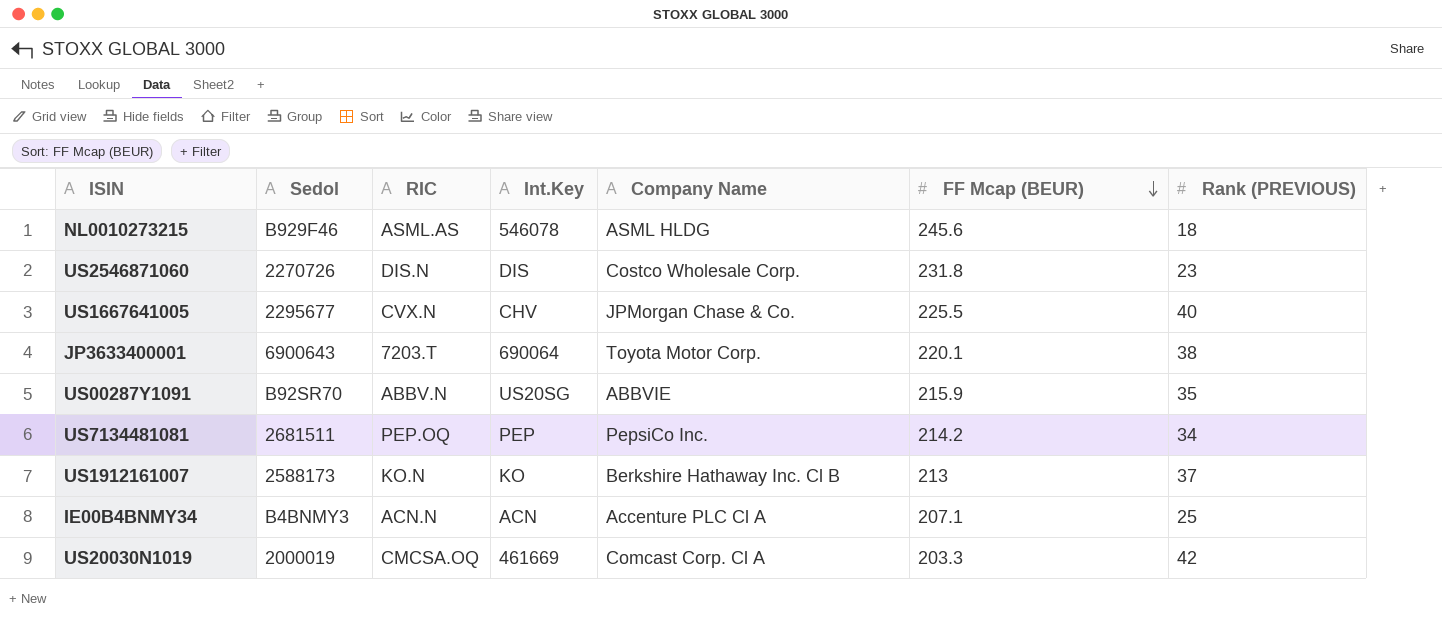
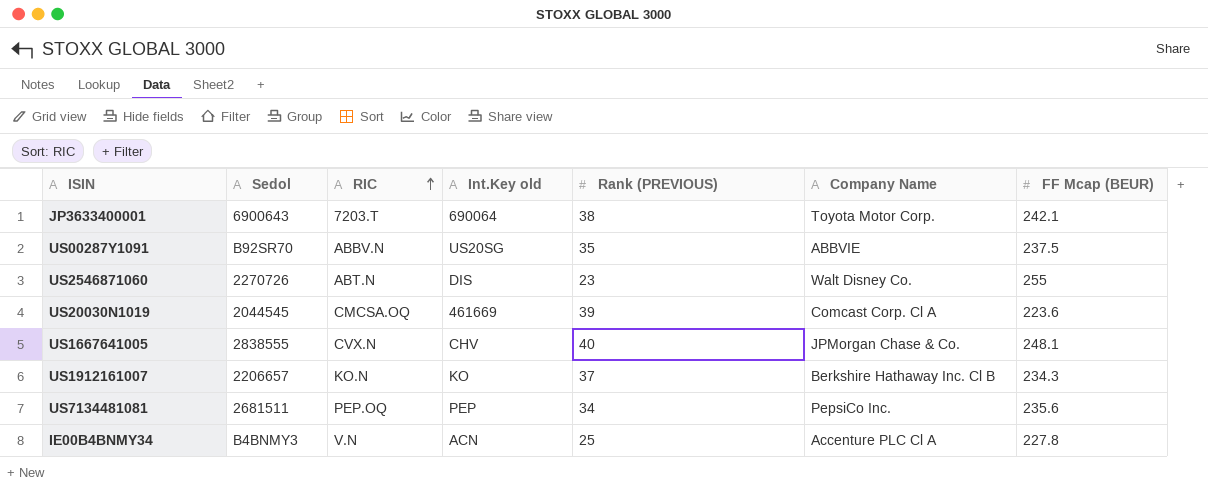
row order: FF Mcap (BEUR) descending -> RIC ascending
column name: Int.Key -> Int.Key old
column Rank (PREVIOUS) | position: 7 -> 5
row NL0010273215: B929F46 | ASML.AS | 546078 | ASML HLDG | 245.6 | 18 -> none
JP3633400001 | FF Mcap (BEUR): 220.1 -> 242.1
US00287Y1091 | FF Mcap (BEUR): 215.9 -> 237.5
US2546871060 | RIC: DIS.N -> ABT.N
US2546871060 | Company Name: Costco Wholesale Corp. -> Walt Disney Co.
US2546871060 | FF Mcap (BEUR): 231.8 -> 255
US20030N1019 | Sedol: 2000019 -> 2044545
US20030N1019 | Rank (PREVIOUS): 42 -> 39
US20030N1019 | FF Mcap (BEUR): 203.3 -> 223.6
US1667641005 | Sedol: 2295677 -> 2838555
US1667641005 | FF Mcap (BEUR): 225.5 -> 248.1
US1912161007 | Sedol: 2588173 -> 2206657
US1912161007 | FF Mcap (BEUR): 213 -> 234.3
US7134481081 | FF Mcap (BEUR): 214.2 -> 235.6
IE00B4BNMY34 | RIC: ACN.N -> V.N
IE00B4BNMY34 | FF Mcap (BEUR): 207.1 -> 227.8

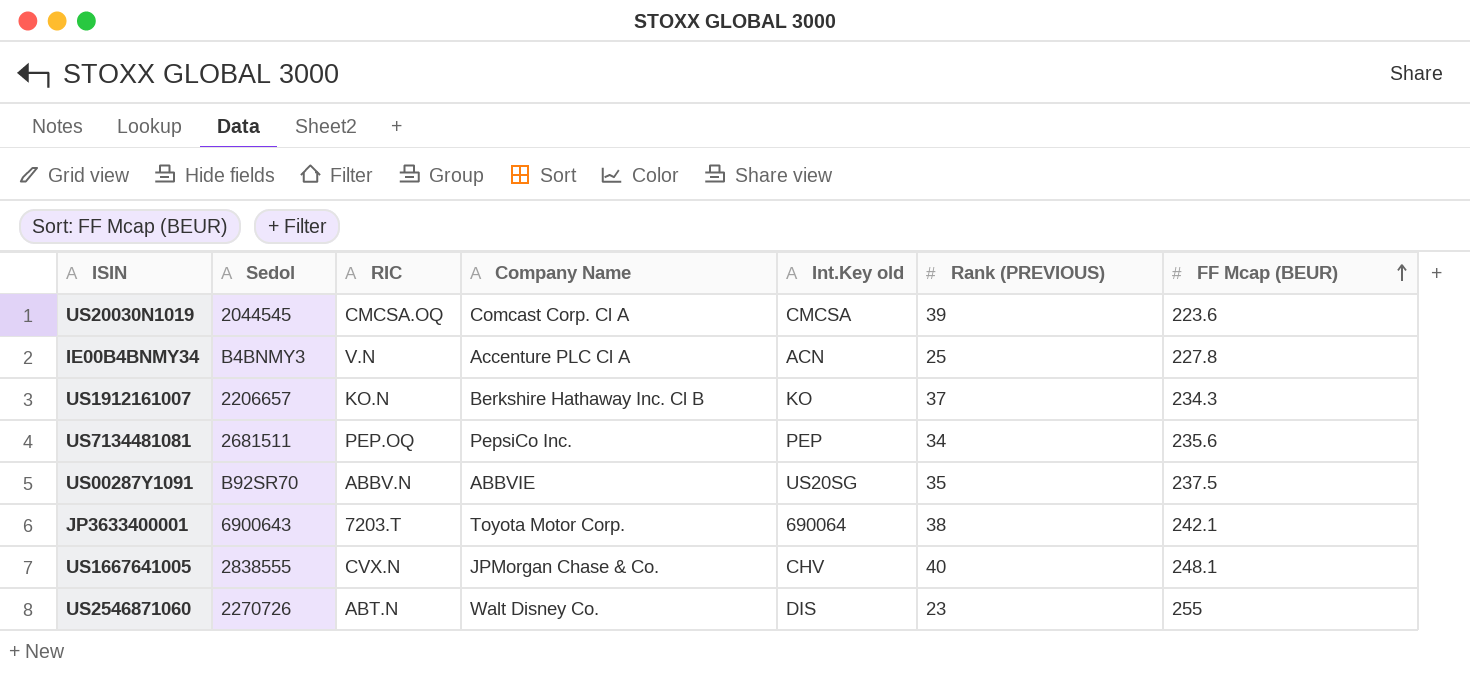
row order: RIC ascending -> FF Mcap (BEUR) ascending
column Company Name | position: 6 -> 4
US20030N1019 | Int.Key old: 461669 -> CMCSA

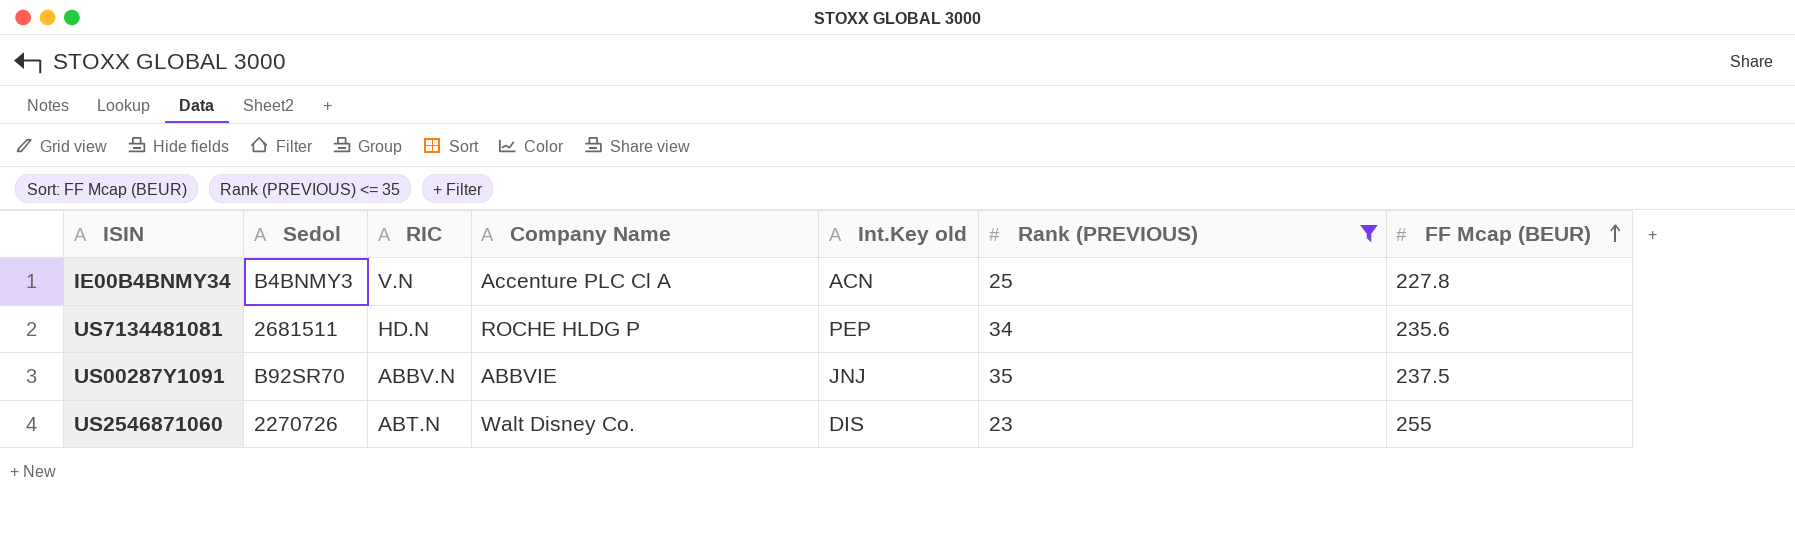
filter: none -> Rank (PREVIOUS) <= 35
US7134481081 | RIC: PEP.OQ -> HD.N
US7134481081 | Company Name: PepsiCo Inc. -> ROCHE HLDG P
US00287Y1091 | Int.Key old: US20SG -> JNJ

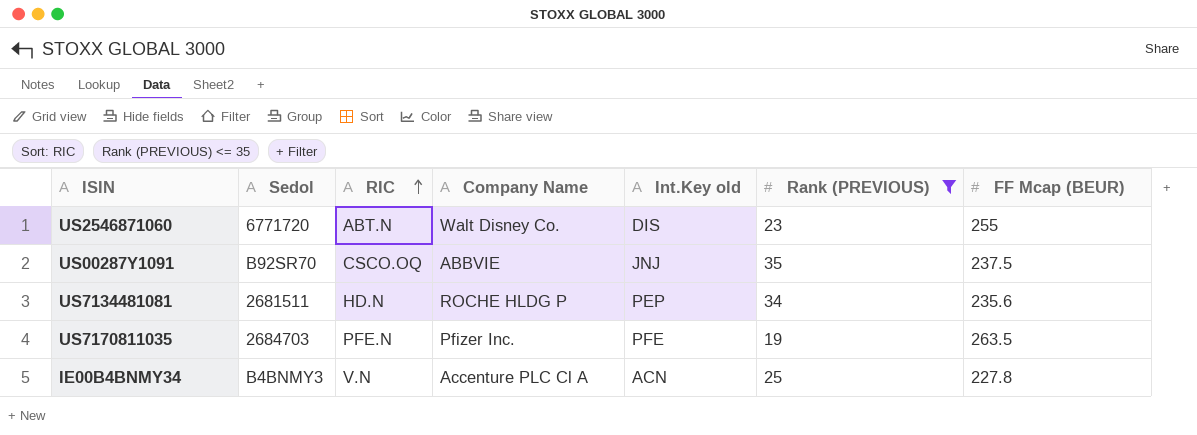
row order: FF Mcap (BEUR) ascending -> RIC ascending
US2546871060 | Sedol: 2270726 -> 6771720
US00287Y1091 | RIC: ABBV.N -> CSCO.OQ
row US7170811035: none -> 2684703 | PFE.N | Pfizer Inc. | PFE | 19 | 263.5

